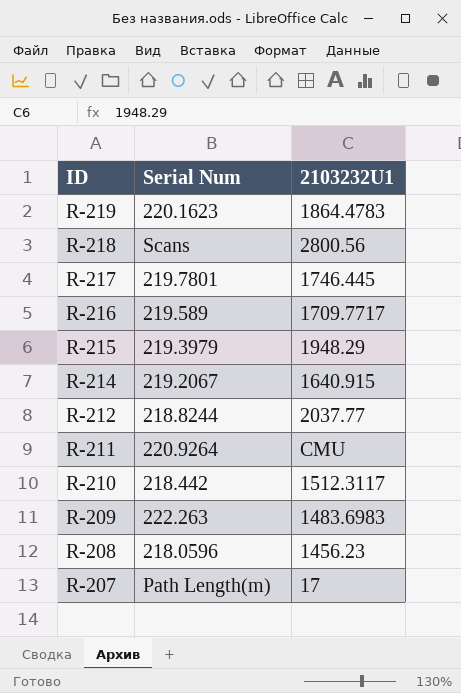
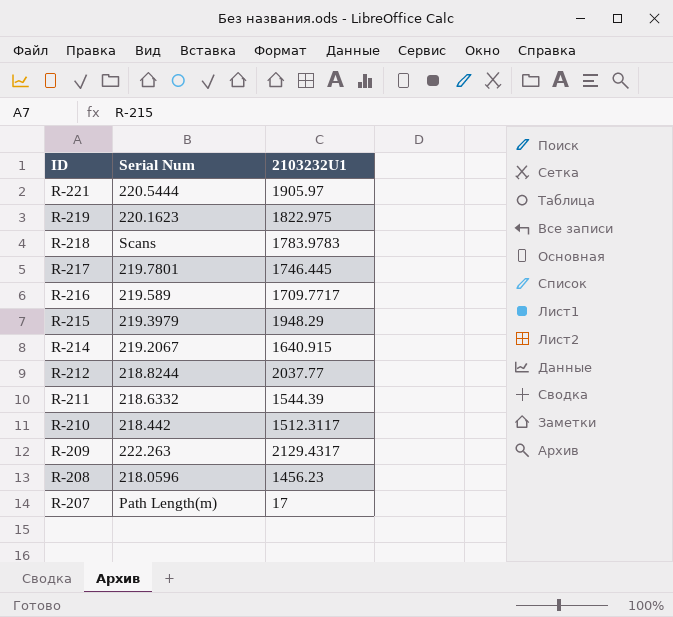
row R-221: none -> 220.5444 | 1905.97
R-219 | 2103232U1: 1864.4783 -> 1822.975
R-218 | 2103232U1: 2800.56 -> 1783.9783
R-211 | Serial Num: 220.9264 -> 218.6332
R-211 | 2103232U1: CMU -> 1544.39
R-209 | 2103232U1: 1483.6983 -> 2129.4317

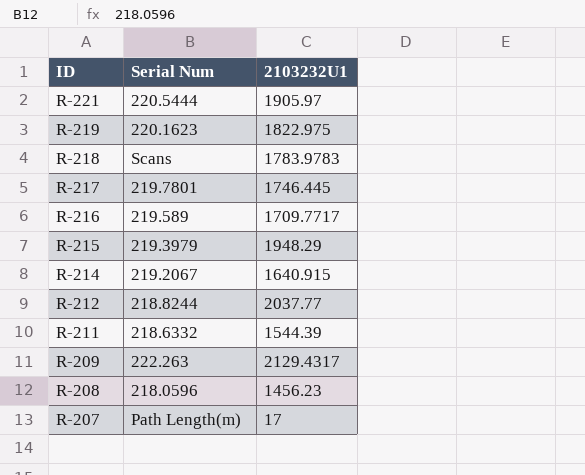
row R-210: 218.442 | 1512.3117 -> none

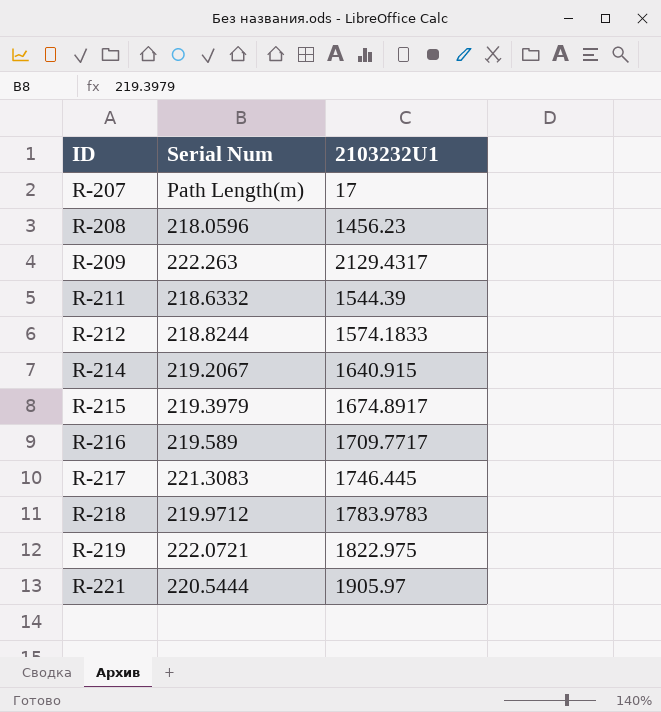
row order: ID descending -> ID ascending
R-212 | 2103232U1: 2037.77 -> 1574.1833
R-215 | 2103232U1: 1948.29 -> 1674.8917
R-217 | Serial Num: 219.7801 -> 221.3083
R-218 | Serial Num: Scans -> 219.9712
R-219 | Serial Num: 220.1623 -> 222.0721

